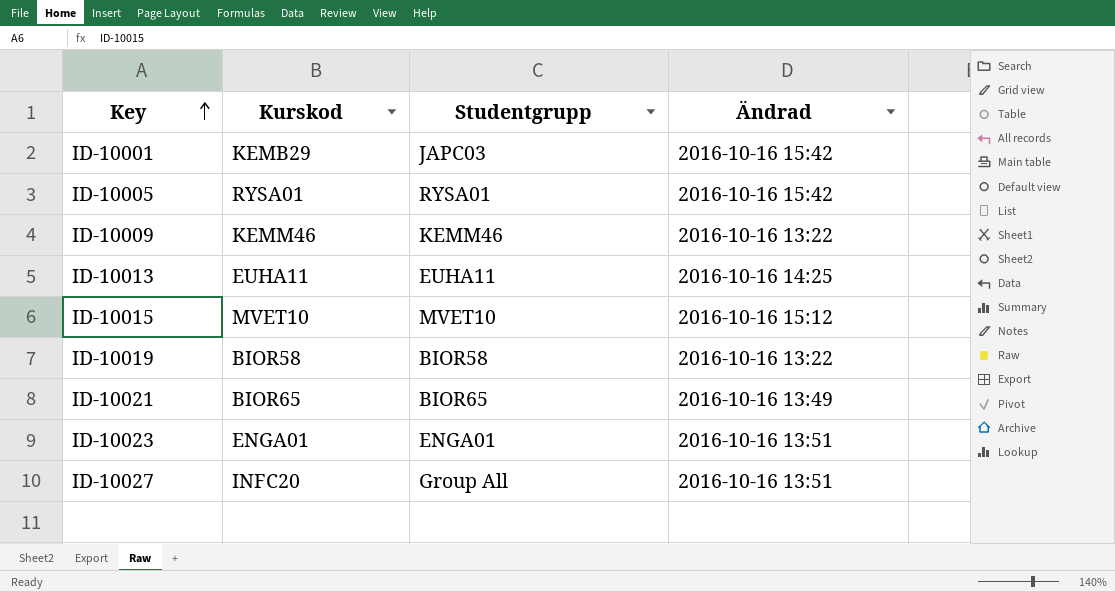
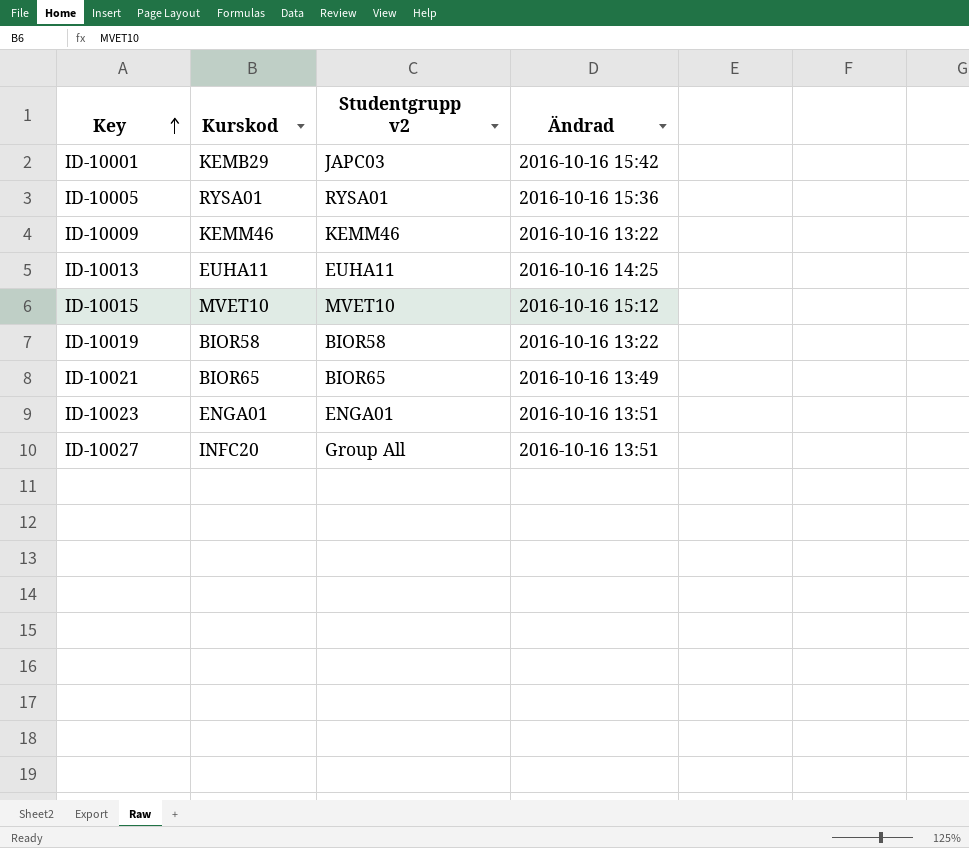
column name: Studentgrupp -> Studentgrupp v2
ID-10005 | Ändrad: 2016-10-16 15:42 -> 2016-10-16 15:36

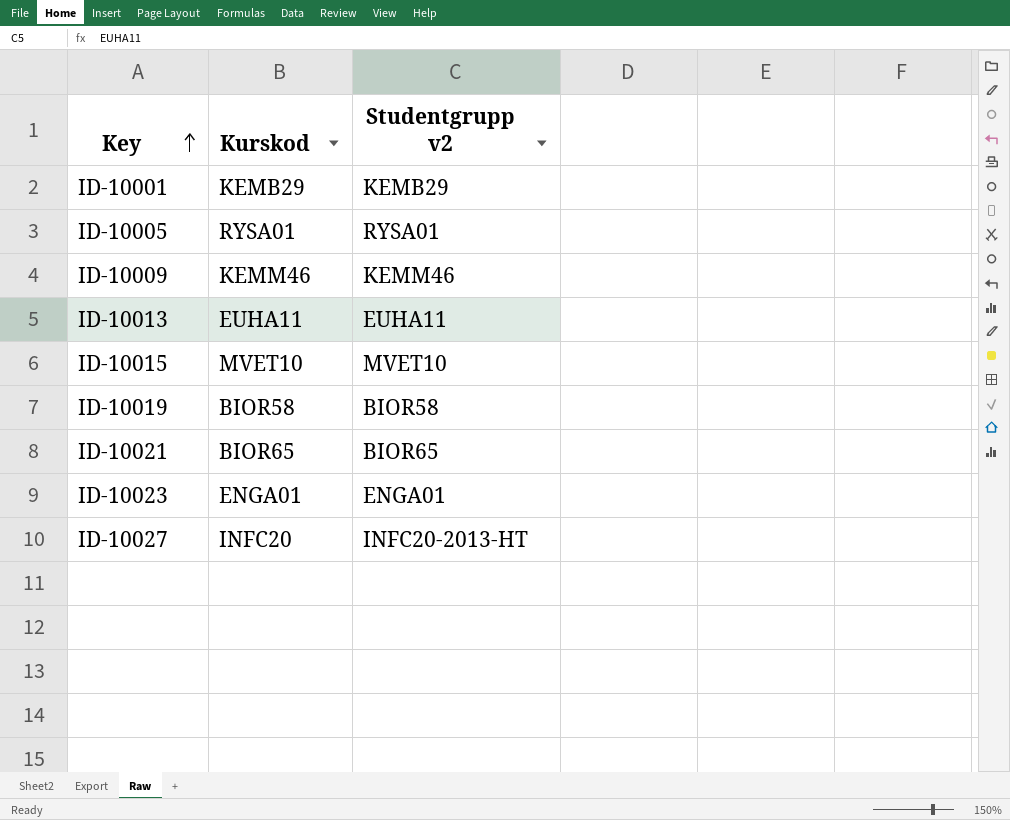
column Ändrad | position: 4 -> none
ID-10001 | Studentgrupp v2: JAPC03 -> KEMB29
ID-10027 | Studentgrupp v2: Group All -> INFC20-2013-HT

